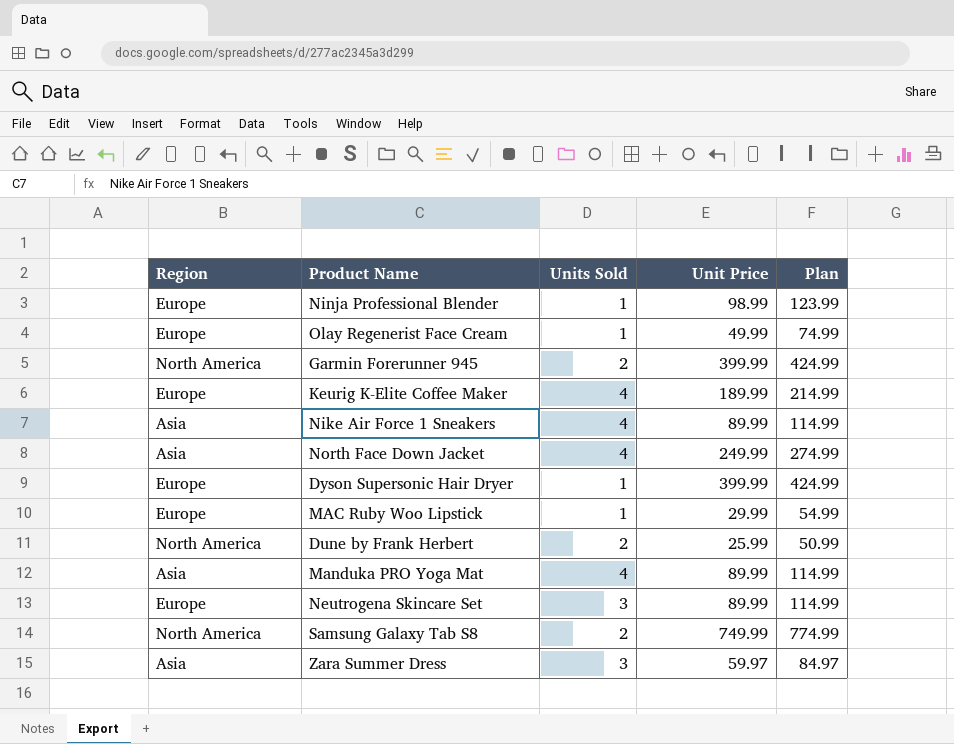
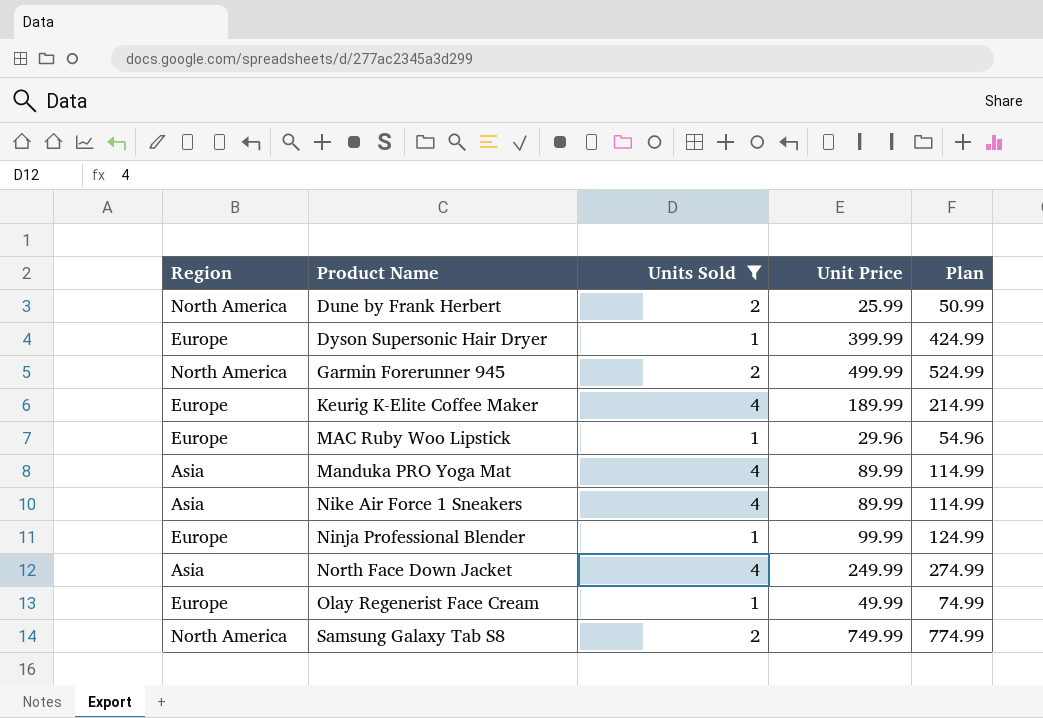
filter: none -> Units Sold != 3
row order: none -> Product Name ascending
Garmin Forerunner 945 | Unit Price: 399.99 -> 499.99
Garmin Forerunner 945 | Plan: 424.99 -> 524.99
MAC Ruby Woo Lipstick | Unit Price: 29.99 -> 29.96
MAC Ruby Woo Lipstick | Plan: 54.99 -> 54.96
Ninja Professional Blender | Unit Price: 98.99 -> 99.99
Ninja Professional Blender | Plan: 123.99 -> 124.99

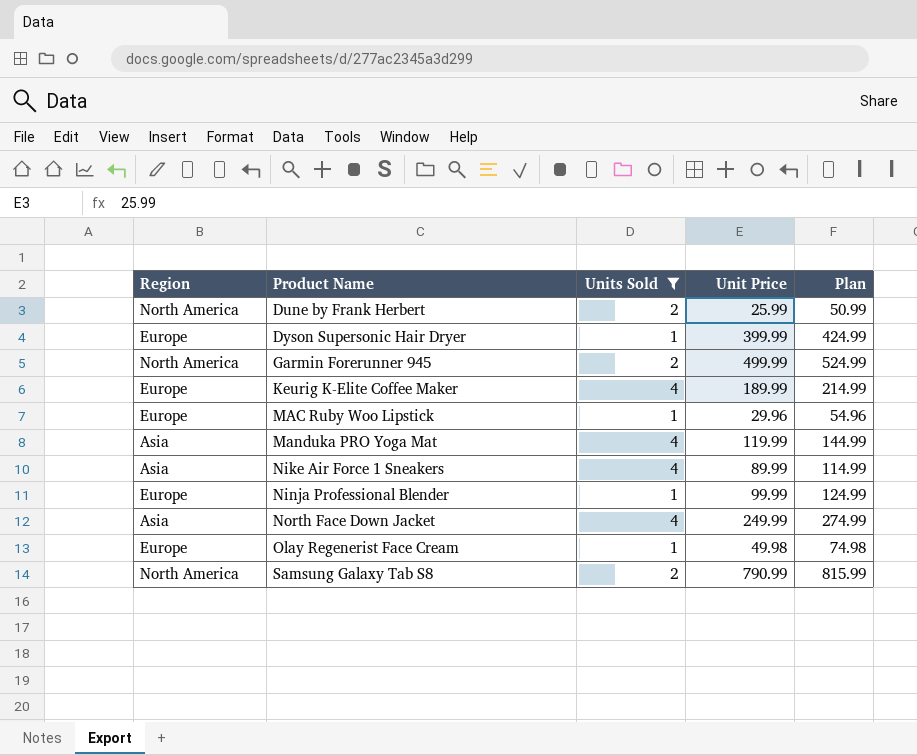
Manduka PRO Yoga Mat | Unit Price: 89.99 -> 119.99
Manduka PRO Yoga Mat | Plan: 114.99 -> 144.99
Olay Regenerist Face Cream | Unit Price: 49.99 -> 49.98
Olay Regenerist Face Cream | Plan: 74.99 -> 74.98
Samsung Galaxy Tab S8 | Unit Price: 749.99 -> 790.99
Samsung Galaxy Tab S8 | Plan: 774.99 -> 815.99

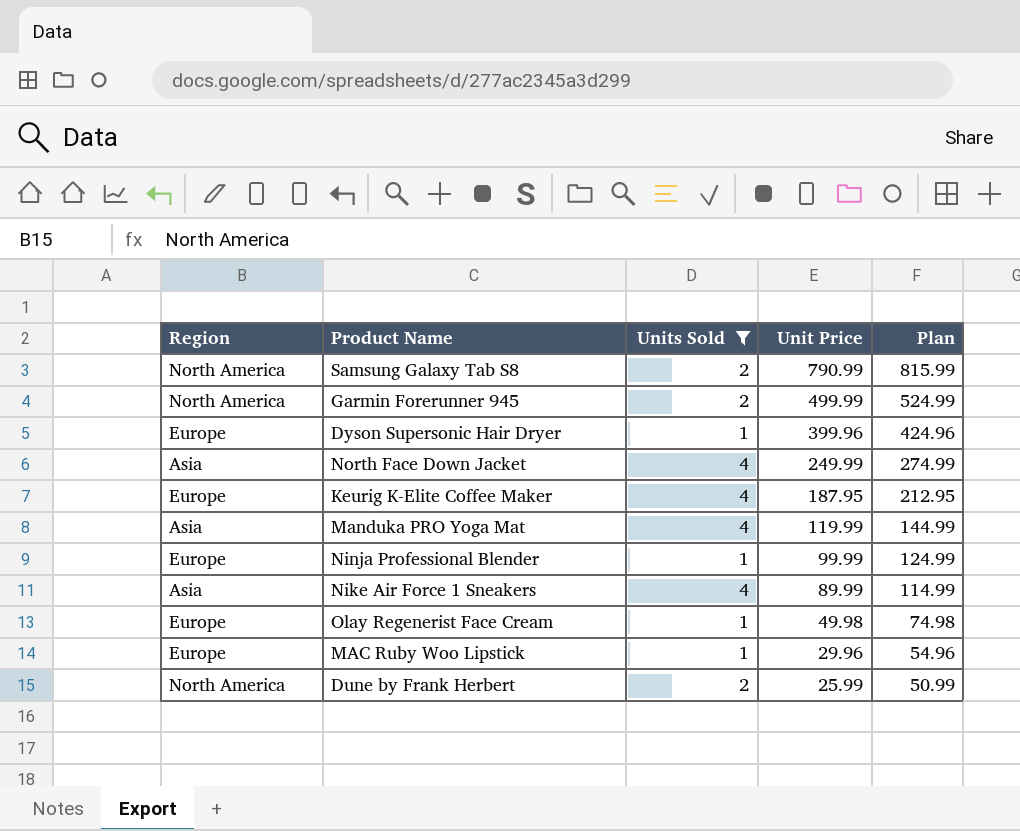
row order: Product Name ascending -> Unit Price descending
Dyson Supersonic Hair Dryer | Unit Price: 399.99 -> 399.96
Dyson Supersonic Hair Dryer | Plan: 424.99 -> 424.96
Keurig K-Elite Coffee Maker | Unit Price: 189.99 -> 187.95
Keurig K-Elite Coffee Maker | Plan: 214.99 -> 212.95

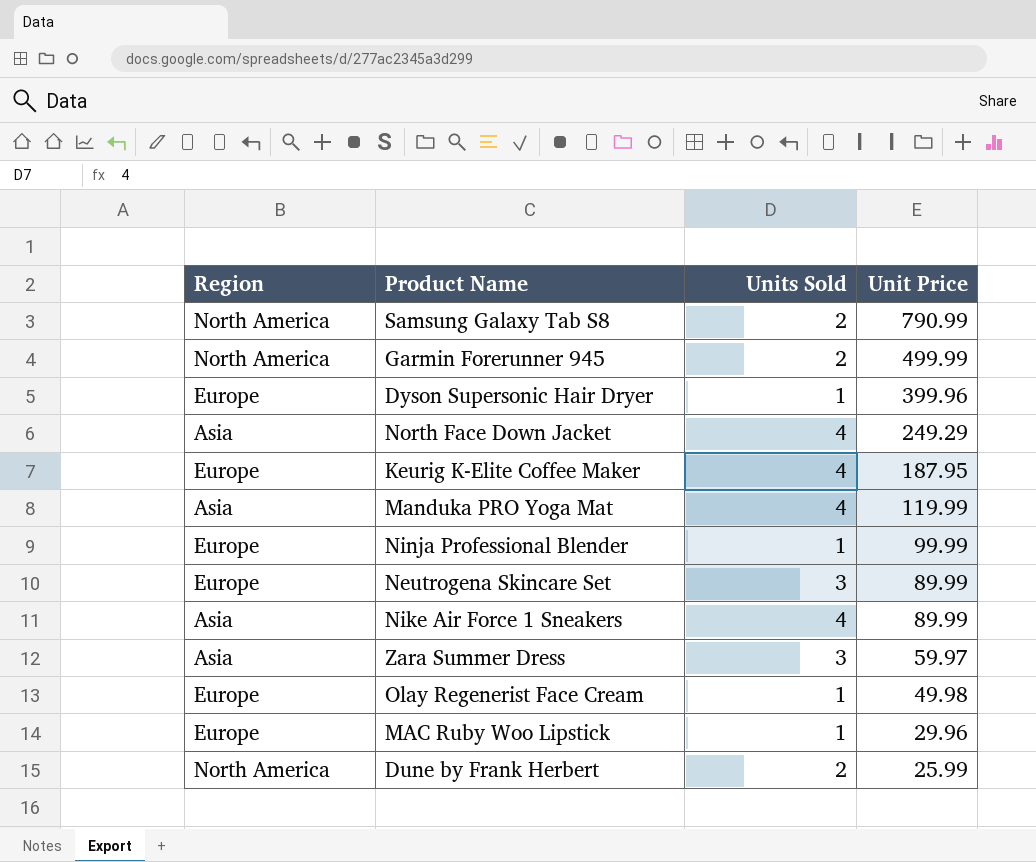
filter: Units Sold != 3 -> none
column Plan | formula: [Unit Price] + 25 -> none
North Face Down Jacket | Unit Price: 249.99 -> 249.29

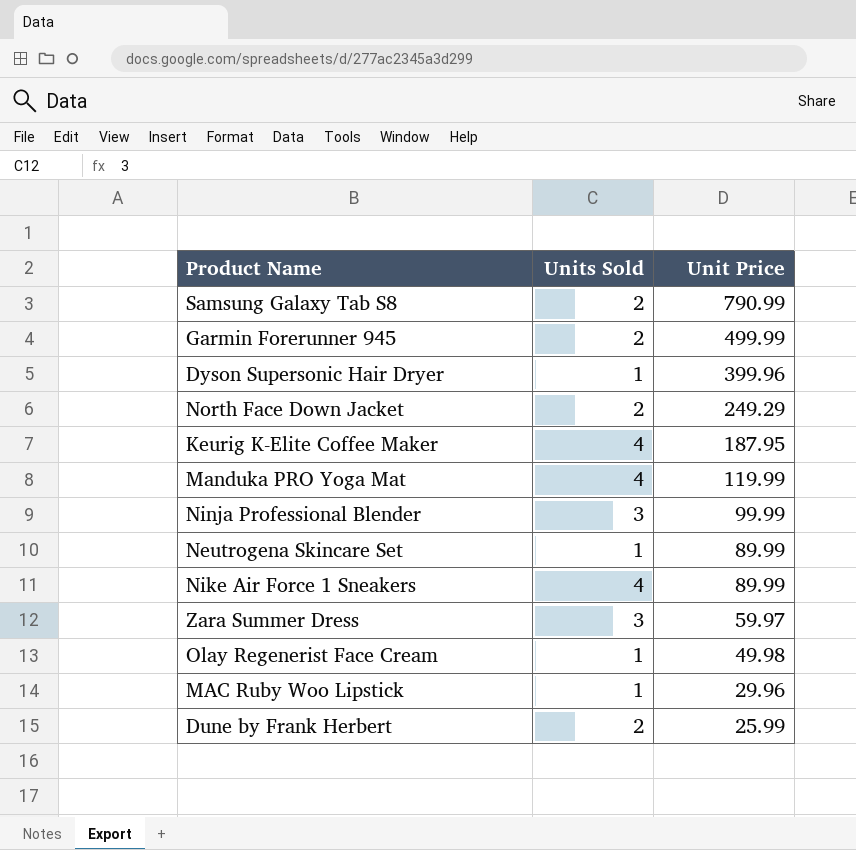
column Region | position: 1 -> none
North Face Down Jacket | Units Sold: 4 -> 2
Ninja Professional Blender | Units Sold: 1 -> 3
Neutrogena Skincare Set | Units Sold: 3 -> 1

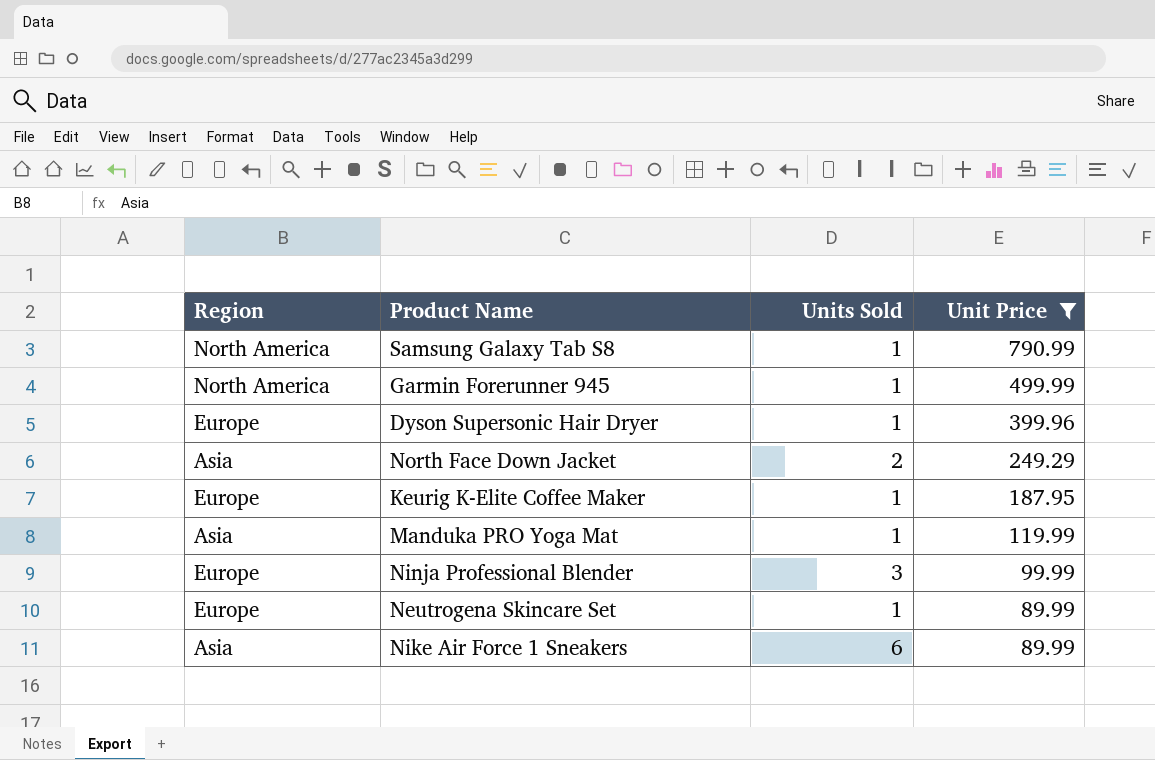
filter: none -> Unit Price >= 89.99
column Region | position: none -> 1
Samsung Galaxy Tab S8 | Units Sold: 2 -> 1
Garmin Forerunner 945 | Units Sold: 2 -> 1
Keurig K-Elite Coffee Maker | Units Sold: 4 -> 1
Manduka PRO Yoga Mat | Units Sold: 4 -> 1
Nike Air Force 1 Sneakers | Units Sold: 4 -> 6

